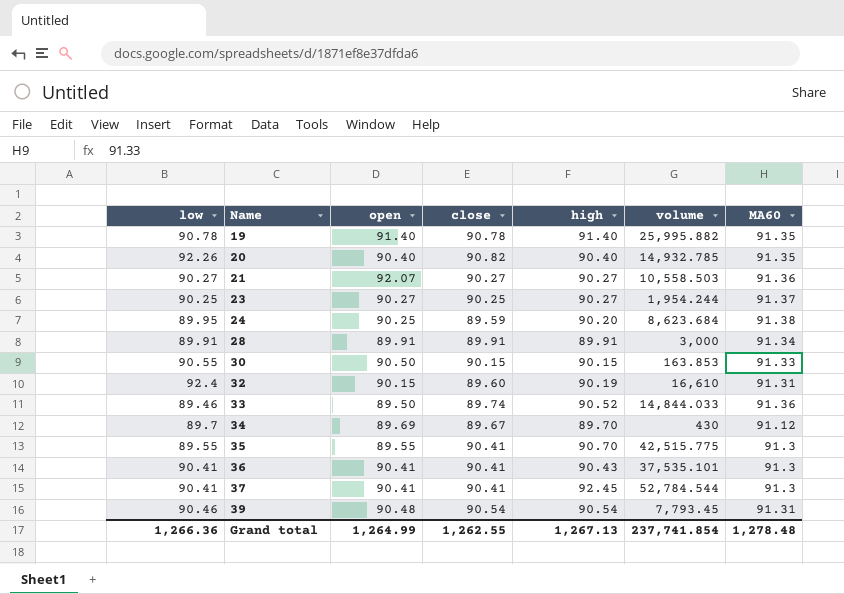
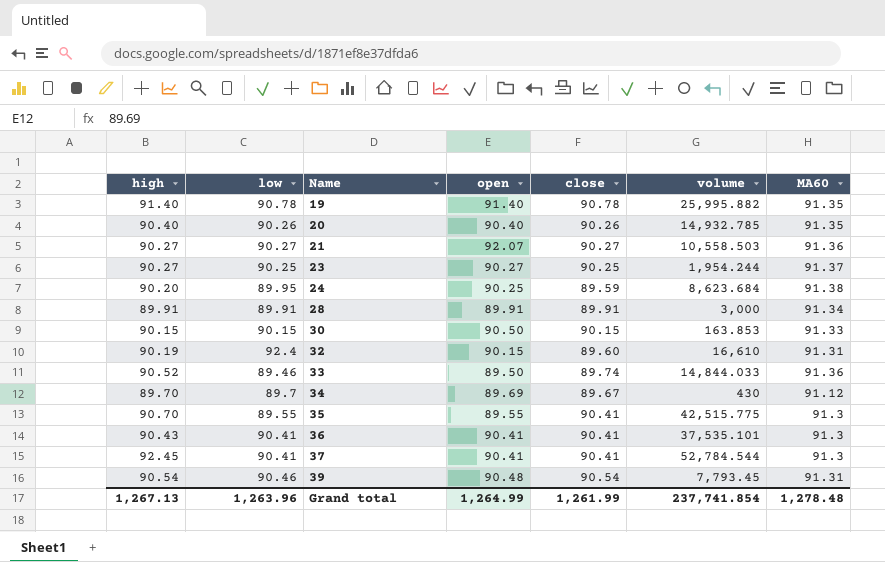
column high | position: 5 -> 1
20 | low: 92.26 -> 90.26
20 | close: 90.82 -> 90.26
30 | low: 90.55 -> 90.15
Grand total | low: 1,266.36 -> 1,263.96
Grand total | close: 1,262.55 -> 1,261.99

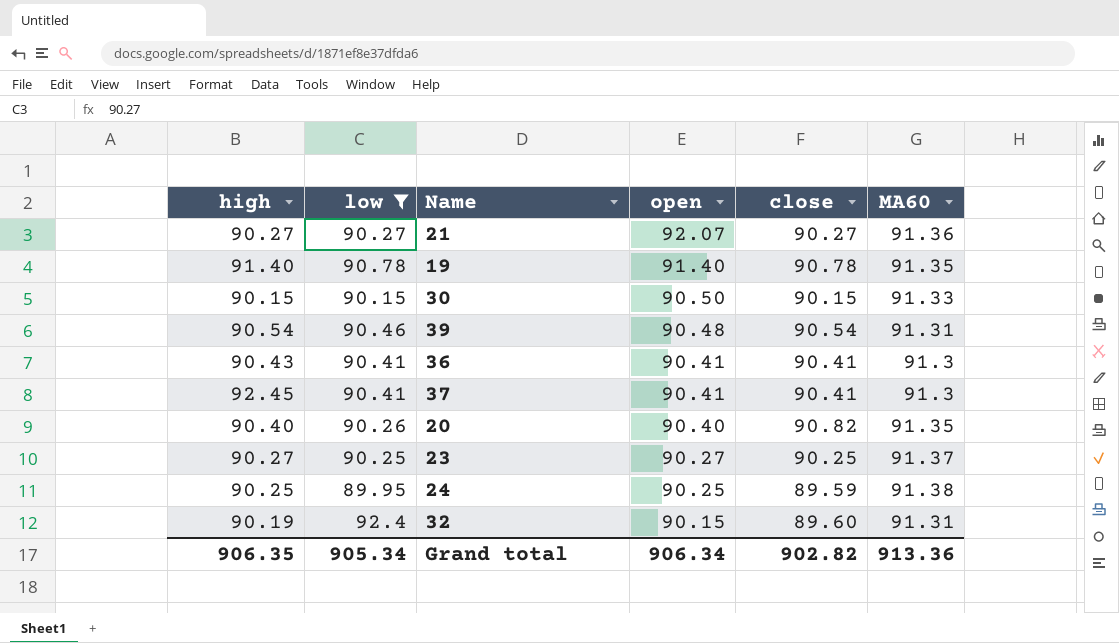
filter: none -> low >= 89.95
row order: Name ascending -> open descending
column volume | position: 6 -> none
20 | close: 90.26 -> 90.82
24 | high: 90.20 -> 90.25
Grand total | high: 1,267.13 -> 906.35
Grand total | low: 1,263.96 -> 905.34
Grand total | open: 1,264.99 -> 906.34
Grand total | close: 1,261.99 -> 902.82
Grand total | MA60: 1,278.48 -> 913.36

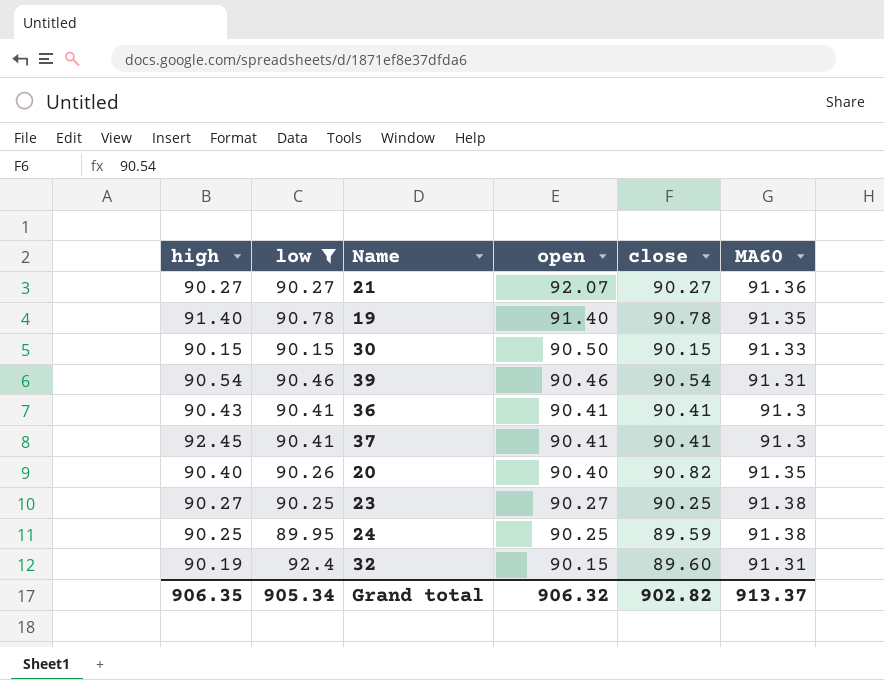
39 | open: 90.48 -> 90.46
23 | MA60: 91.37 -> 91.38
Grand total | open: 906.34 -> 906.32
Grand total | MA60: 913.36 -> 913.37

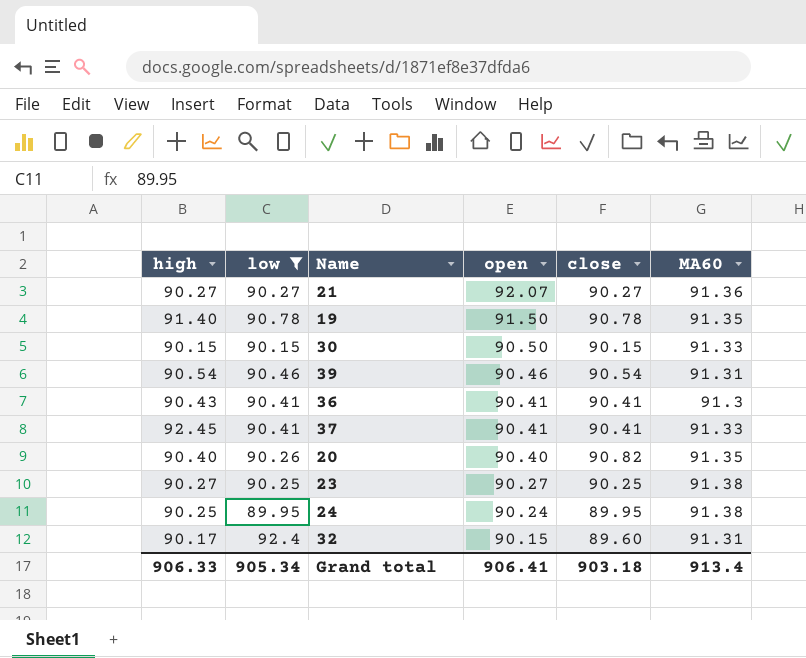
19 | open: 91.40 -> 91.50
37 | MA60: 91.3 -> 91.33
24 | open: 90.25 -> 90.24
24 | close: 89.59 -> 89.95
32 | high: 90.19 -> 90.17
Grand total | high: 906.35 -> 906.33
Grand total | open: 906.32 -> 906.41
Grand total | close: 902.82 -> 903.18
Grand total | MA60: 913.37 -> 913.4

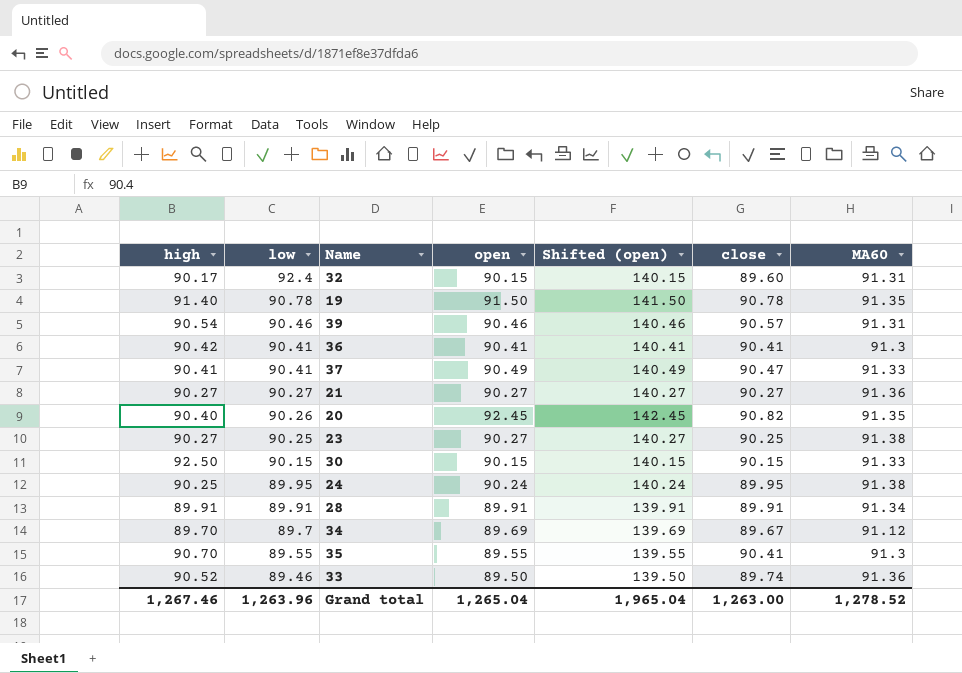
filter: low >= 89.95 -> none
row order: open descending -> low descending
column Shifted (open) | formula: none -> [open] + 50
39 | close: 90.54 -> 90.57
36 | high: 90.43 -> 90.42
37 | high: 92.45 -> 90.41
37 | open: 90.41 -> 90.49
37 | close: 90.41 -> 90.47
21 | open: 92.07 -> 90.27
20 | open: 90.40 -> 92.45
30 | high: 90.15 -> 92.50
30 | open: 90.50 -> 90.15
Grand total | high: 906.33 -> 1,267.46
Grand total | low: 905.34 -> 1,263.96
Grand total | open: 906.41 -> 1,265.04
Grand total | close: 903.18 -> 1,263.00
Grand total | MA60: 913.4 -> 1,278.52

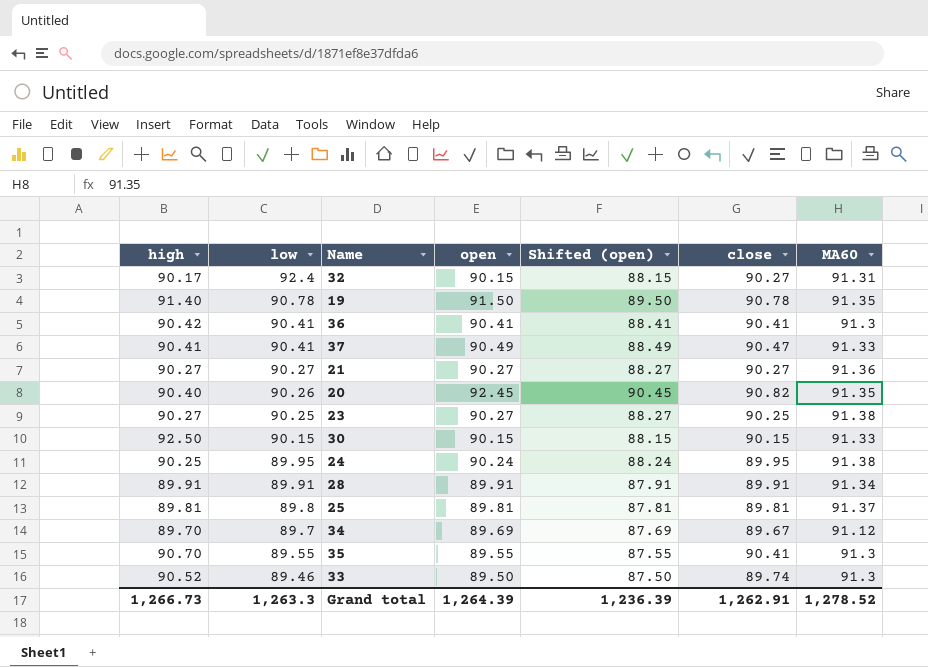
column Shifted (open) | formula: [open] + 50 -> [open] - 2
row 39: 90.54 | 90.46 | 90.46 | 140.46 | 90.57 | 91.31 -> none
32 | close: 89.60 -> 90.27
row 25: none -> 89.81 | 89.8 | 89.81 | 87.81 | 89.81 | 91.37
33 | MA60: 91.36 -> 91.3
Grand total | high: 1,267.46 -> 1,266.73
Grand total | low: 1,263.96 -> 1,263.3
Grand total | open: 1,265.04 -> 1,264.39
Grand total | Shifted (open): 1,965.04 -> 1,236.39
Grand total | close: 1,263.00 -> 1,262.91

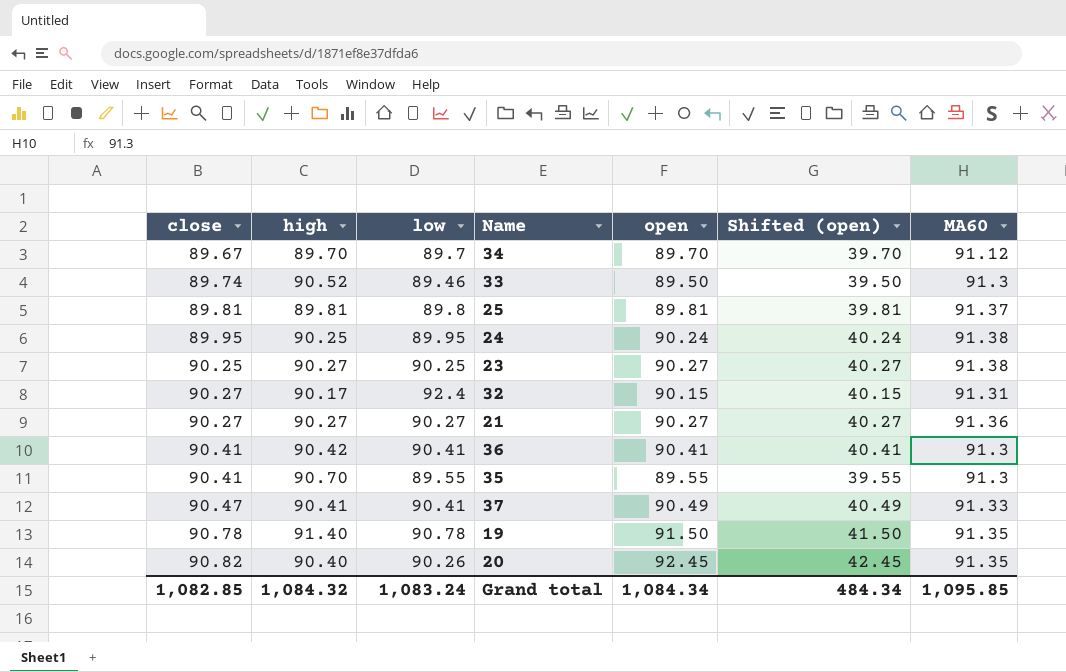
row order: low descending -> close ascending
column close | position: 6 -> 1
column Shifted (open) | formula: [open] - 2 -> [open] - 50
row 30: 92.50 | 90.15 | 90.15 | 88.15 | 90.15 | 91.33 -> none
row 28: 89.91 | 89.91 | 89.91 | 87.91 | 89.91 | 91.34 -> none
34 | open: 89.69 -> 89.70
Grand total | close: 1,262.91 -> 1,082.85
Grand total | high: 1,266.73 -> 1,084.32
Grand total | low: 1,263.3 -> 1,083.24
Grand total | open: 1,264.39 -> 1,084.34
Grand total | Shifted (open): 1,236.39 -> 484.34
Grand total | MA60: 1,278.52 -> 1,095.85

